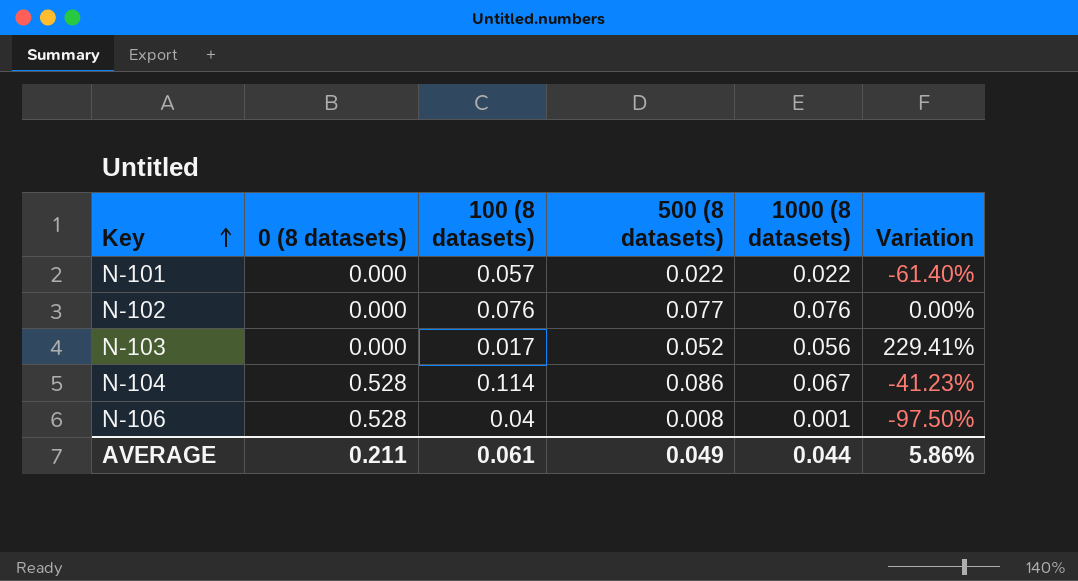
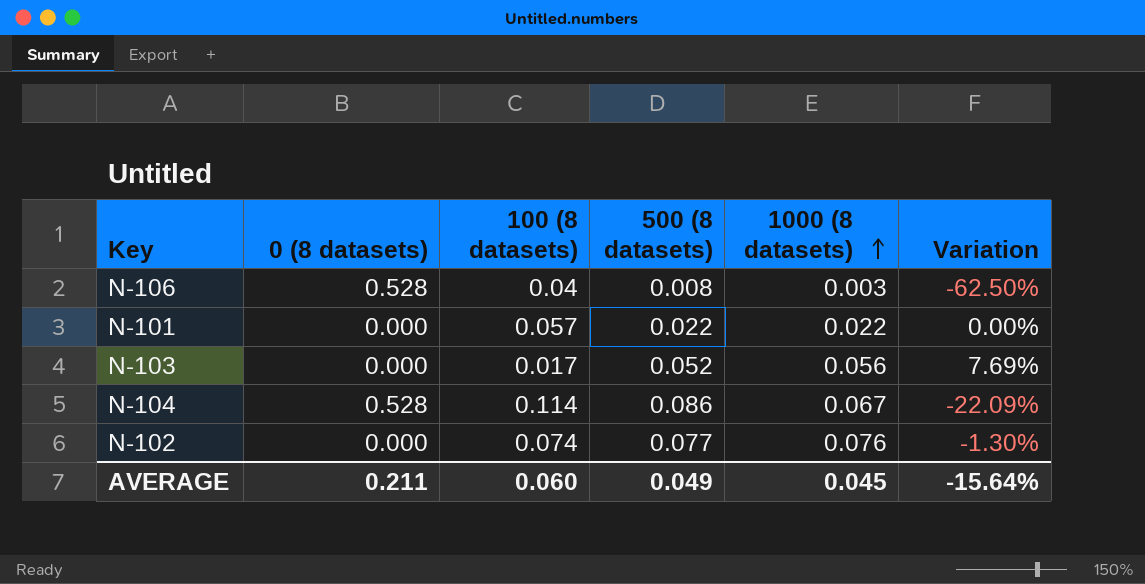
row order: Key ascending -> 1000 (8 datasets) ascending
column Variation | formula: ([1000 (8 datasets)] - [100 (8 datasets)]) / [100 (8 datasets)] -> ([1000 (8 datasets)] - [500 (8 datasets)]) / [500 (8 datasets)]
N-106 | 1000 (8 datasets): 0.001 -> 0.003
N-102 | 100 (8 datasets): 0.076 -> 0.074
AVERAGE | 100 (8 datasets): 0.061 -> 0.060
AVERAGE | 1000 (8 datasets): 0.044 -> 0.045
AVERAGE | Variation: 5.86% -> -15.64%

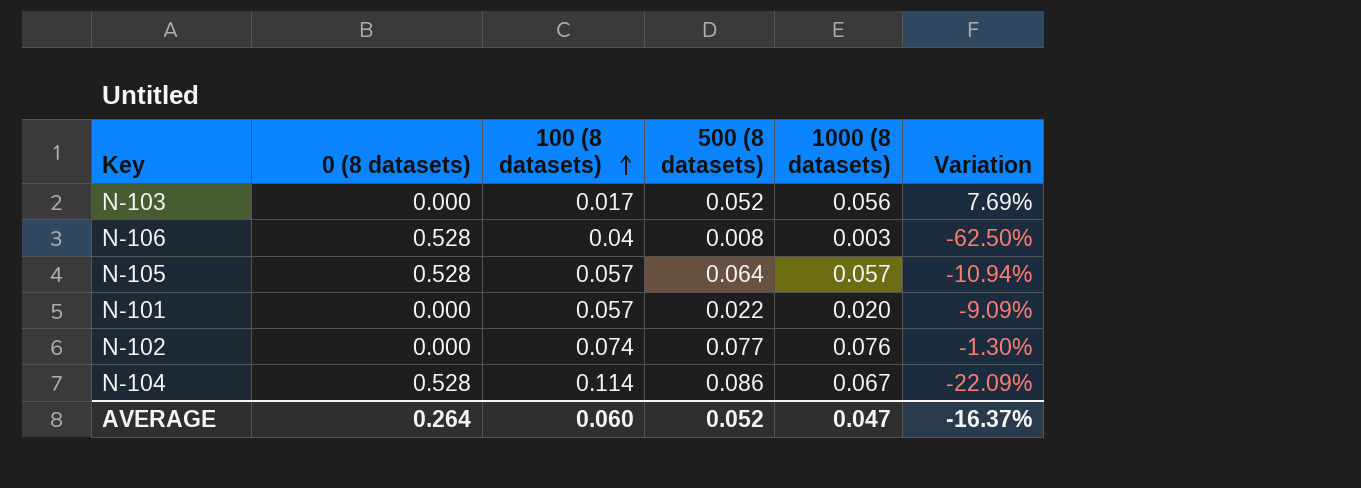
row order: 1000 (8 datasets) ascending -> 100 (8 datasets) ascending
row N-105: none -> 0.528 | 0.057 | 0.064 | 0.057 | -10.94%
N-101 | 1000 (8 datasets): 0.022 -> 0.020
N-101 | Variation: 0.00% -> -9.09%
AVERAGE | 0 (8 datasets): 0.211 -> 0.264
AVERAGE | 500 (8 datasets): 0.049 -> 0.052
AVERAGE | 1000 (8 datasets): 0.045 -> 0.047
AVERAGE | Variation: -15.64% -> -16.37%

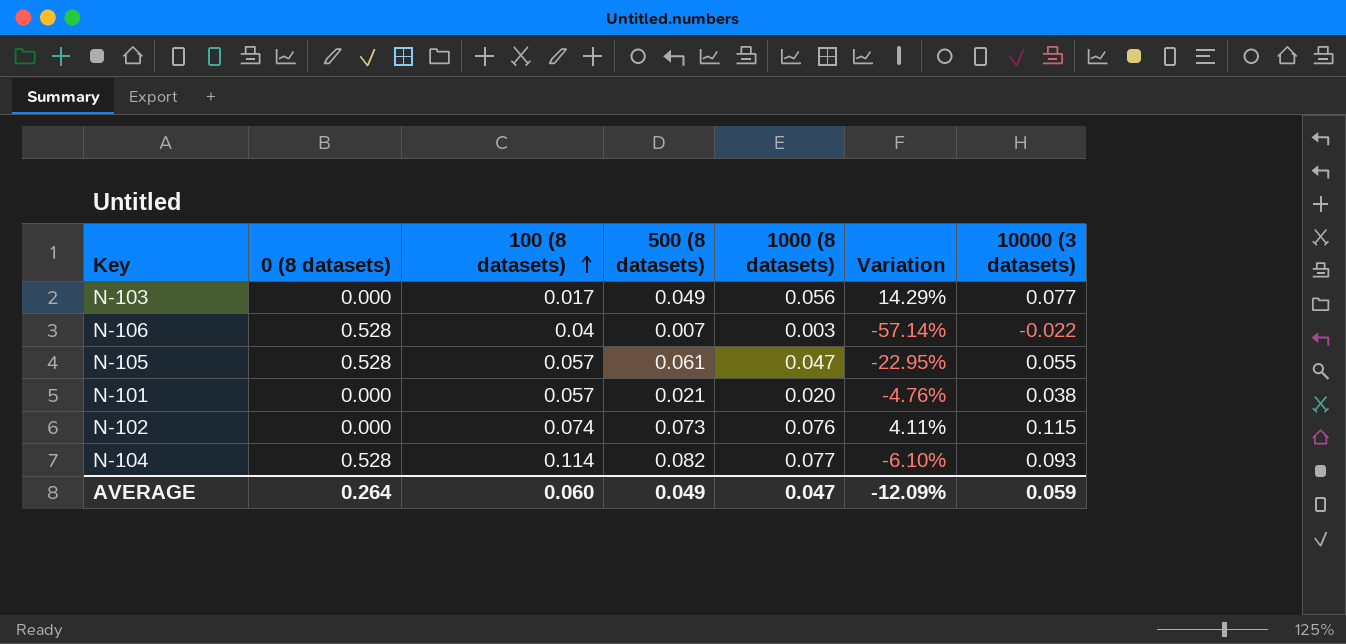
column 10000 (3 datasets) | position: none -> 7
N-103 | 500 (8 datasets): 0.052 -> 0.049
N-103 | Variation: 7.69% -> 14.29%
N-106 | 500 (8 datasets): 0.008 -> 0.007
N-106 | Variation: -62.50% -> -57.14%
N-105 | 500 (8 datasets): 0.064 -> 0.061
N-105 | 1000 (8 datasets): 0.057 -> 0.047
N-105 | Variation: -10.94% -> -22.95%
N-101 | 500 (8 datasets): 0.022 -> 0.021
N-101 | Variation: -9.09% -> -4.76%
N-102 | 500 (8 datasets): 0.077 -> 0.073
N-102 | Variation: -1.30% -> 4.11%
N-104 | 500 (8 datasets): 0.086 -> 0.082
N-104 | 1000 (8 datasets): 0.067 -> 0.077
N-104 | Variation: -22.09% -> -6.10%
AVERAGE | 500 (8 datasets): 0.052 -> 0.049
AVERAGE | Variation: -16.37% -> -12.09%

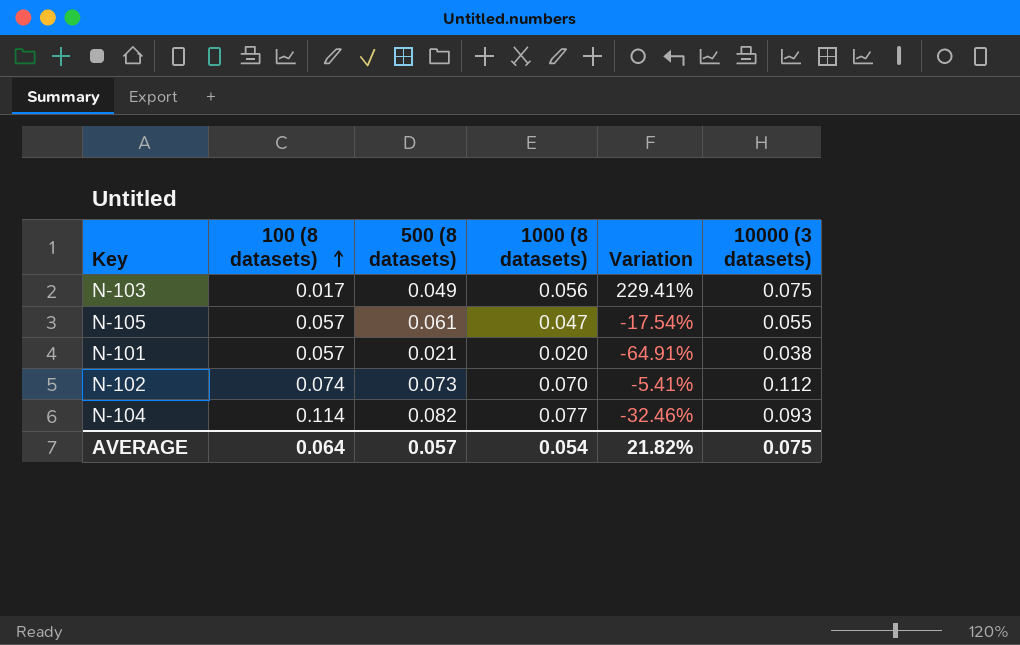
column 0 (8 datasets) | position: 2 -> none
column Variation | formula: ([1000 (8 datasets)] - [500 (8 datasets)]) / [500 (8 datasets)] -> ([1000 (8 datasets)] - [100 (8 datasets)]) / [100 (8 datasets)]
row N-106: 0.528 | 0.04 | 0.007 | 0.003 | -57.14% | -0.022 -> none
N-103 | 10000 (3 datasets): 0.077 -> 0.075
N-102 | 1000 (8 datasets): 0.076 -> 0.070
N-102 | 10000 (3 datasets): 0.115 -> 0.112
AVERAGE | 100 (8 datasets): 0.060 -> 0.064
AVERAGE | 500 (8 datasets): 0.049 -> 0.057
AVERAGE | 1000 (8 datasets): 0.047 -> 0.054
AVERAGE | Variation: -12.09% -> 21.82%
AVERAGE | 10000 (3 datasets): 0.059 -> 0.075

